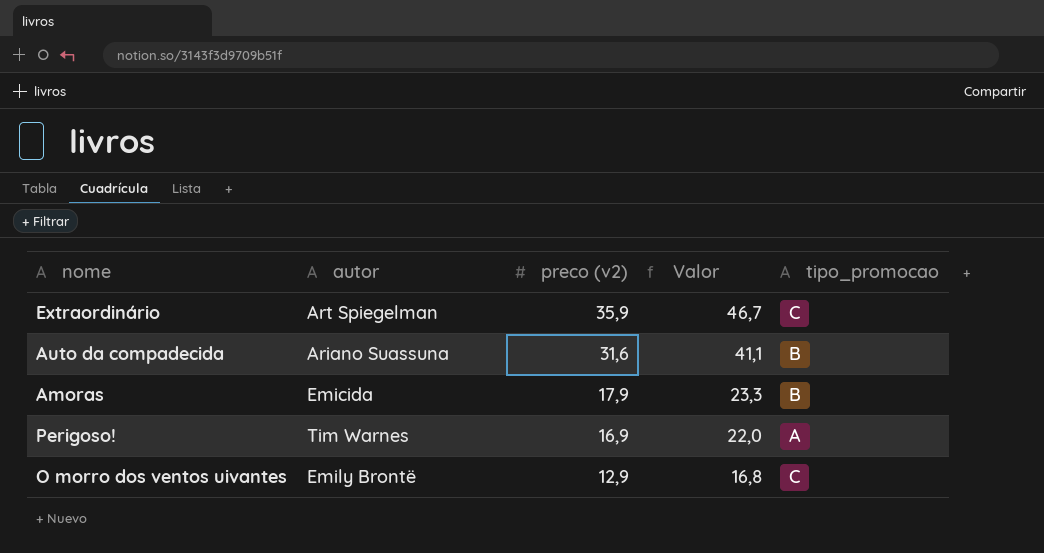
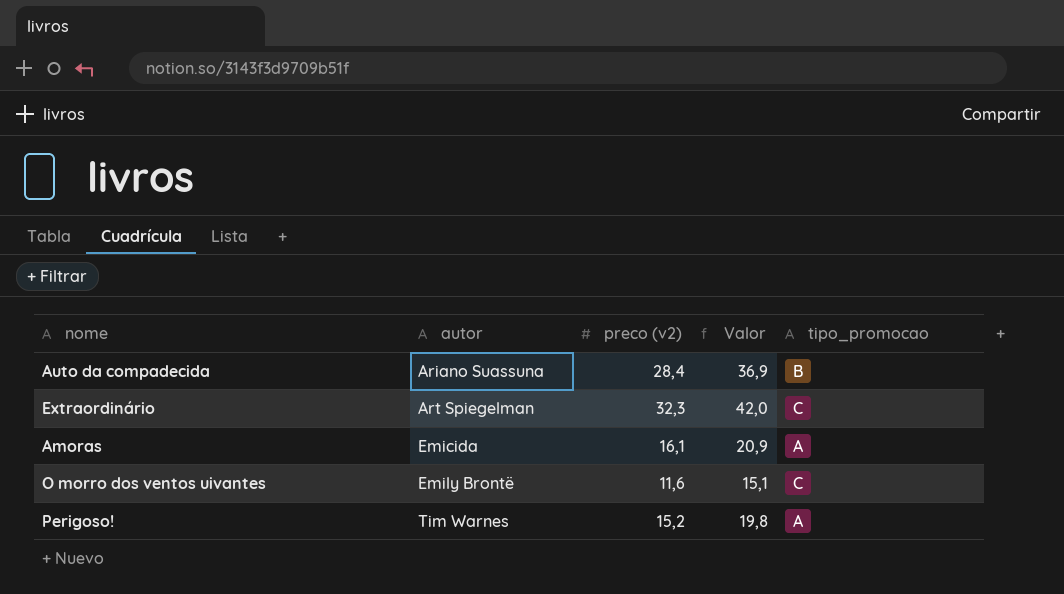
row order: preco (v2) descending -> autor ascending
Auto da compadecida | preco (v2): 31,6 -> 28,4
Auto da compadecida | Valor: 41,1 -> 36,9
Extraordinário | preco (v2): 35,9 -> 32,3
Extraordinário | Valor: 46,7 -> 42,0
Amoras | preco (v2): 17,9 -> 16,1
Amoras | Valor: 23,3 -> 20,9
Amoras | tipo_promocao: B -> A
O morro dos ventos uivantes | preco (v2): 12,9 -> 11,6
O morro dos ventos uivantes | Valor: 16,8 -> 15,1
Perigoso! | preco (v2): 16,9 -> 15,2
Perigoso! | Valor: 22,0 -> 19,8

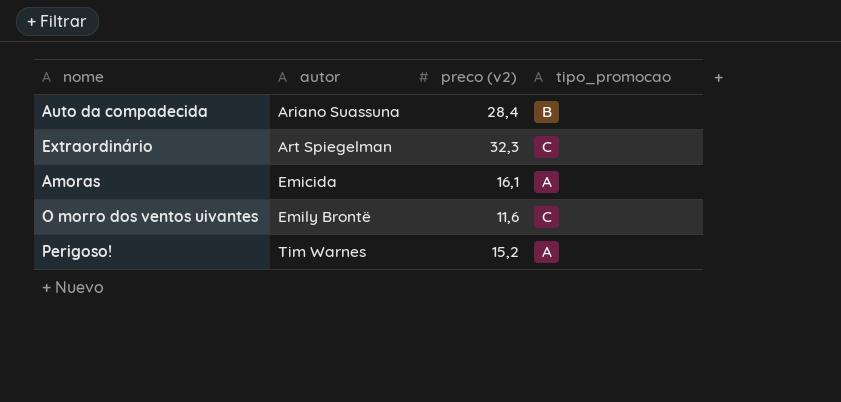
column Valor | formula: [preco (v2)] * 1,3 -> none

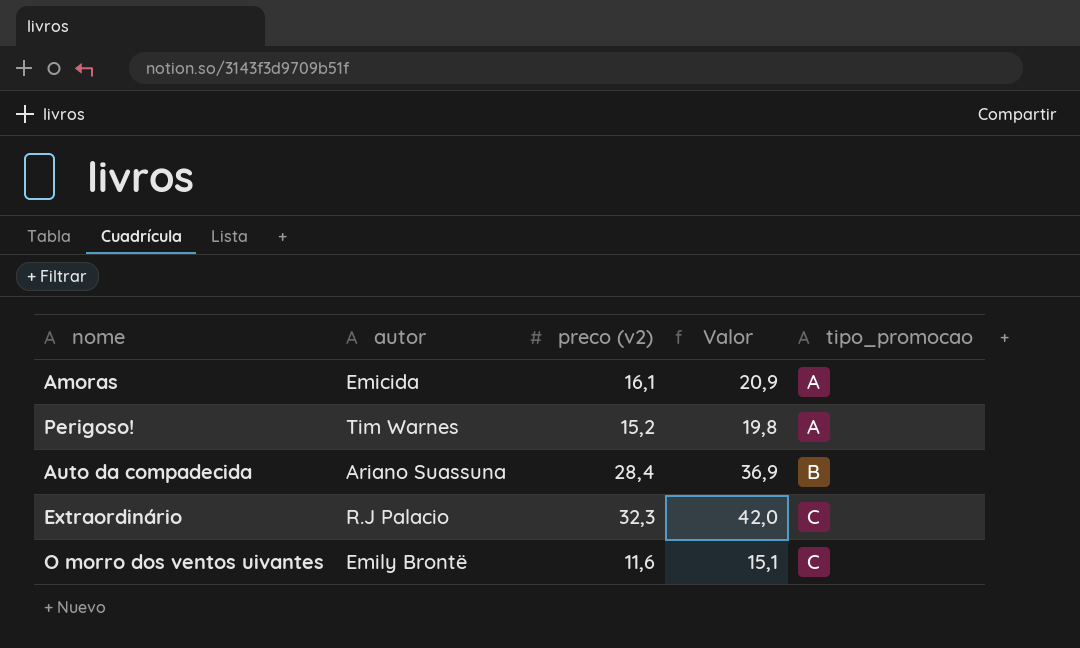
row order: autor ascending -> tipo_promocao ascending
column Valor | formula: none -> [preco (v2)] * 1,3
Extraordinário | autor: Art Spiegelman -> R.J Palacio

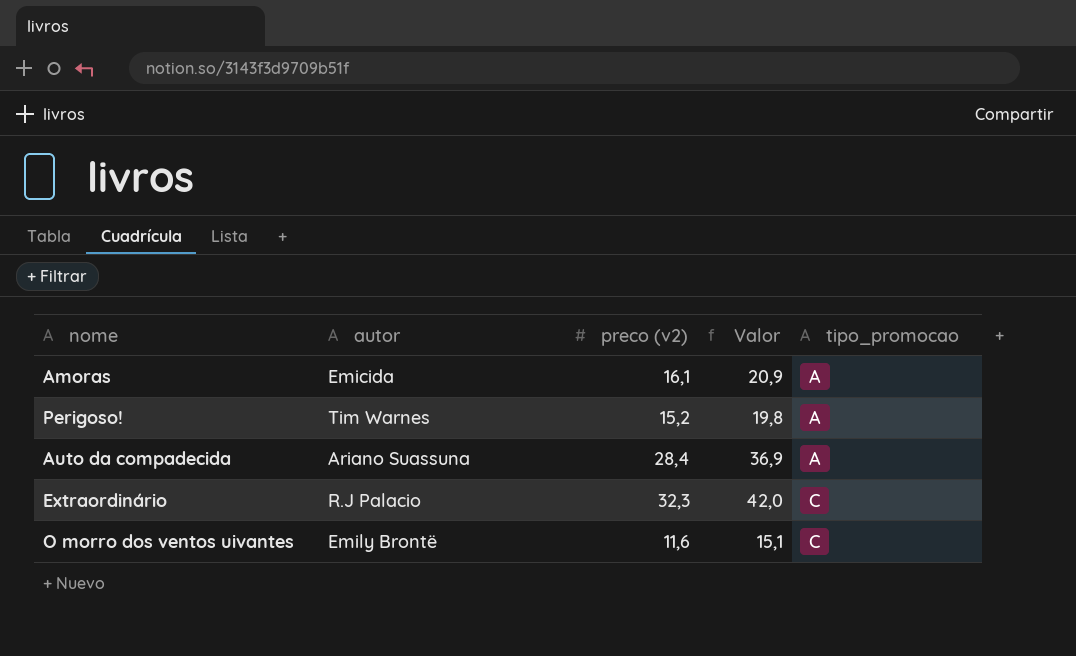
Auto da compadecida | tipo_promocao: B -> A

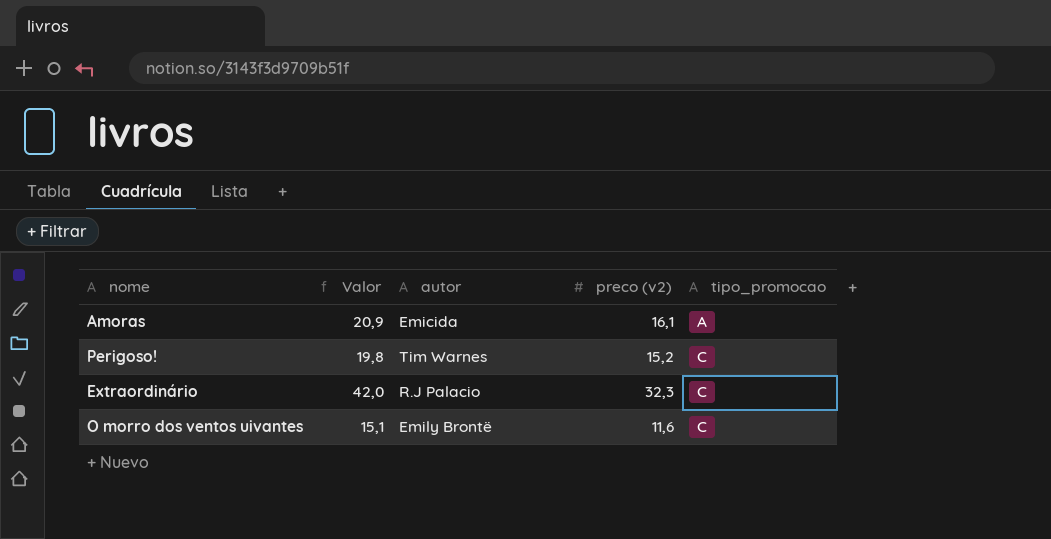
column Valor | position: 4 -> 2
row Auto da compadecida: Ariano Suassuna | 28,4 | 36,9 | A -> none
Perigoso! | tipo_promocao: A -> C

